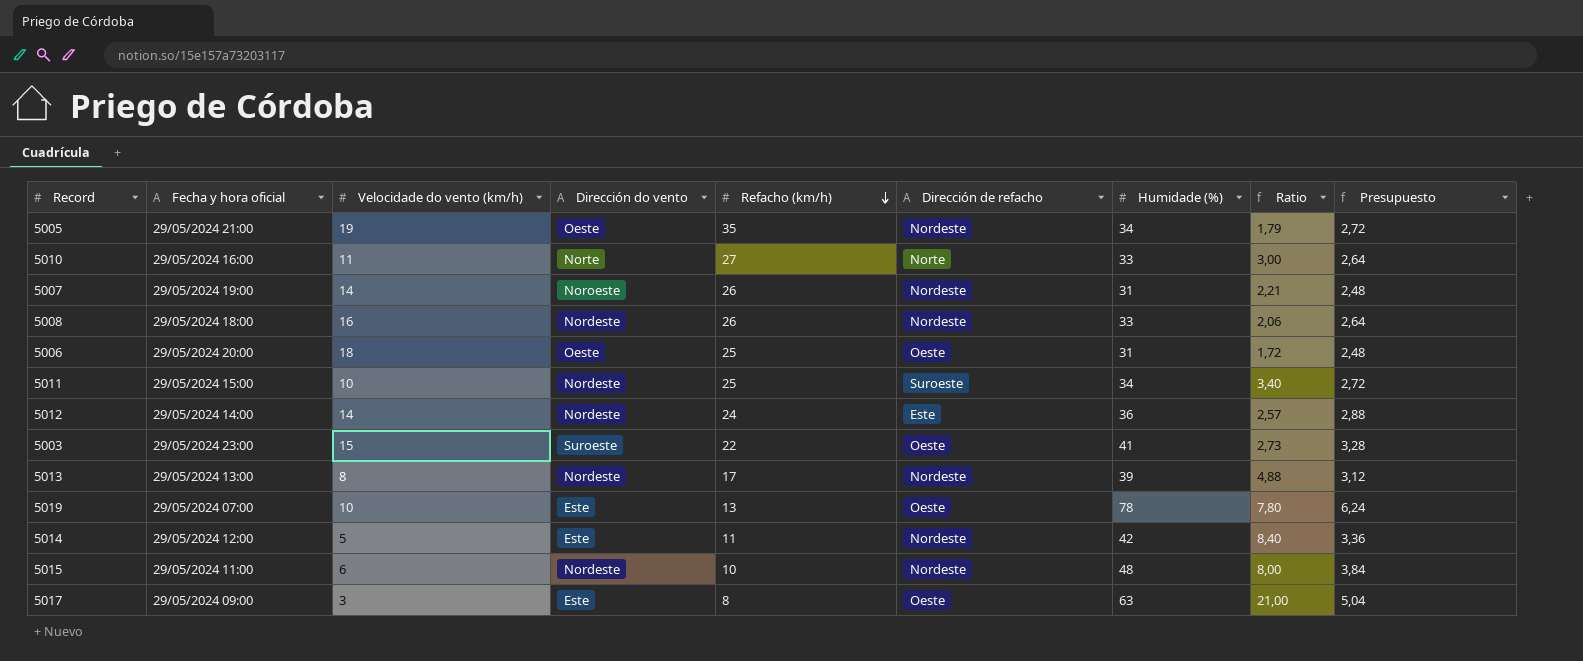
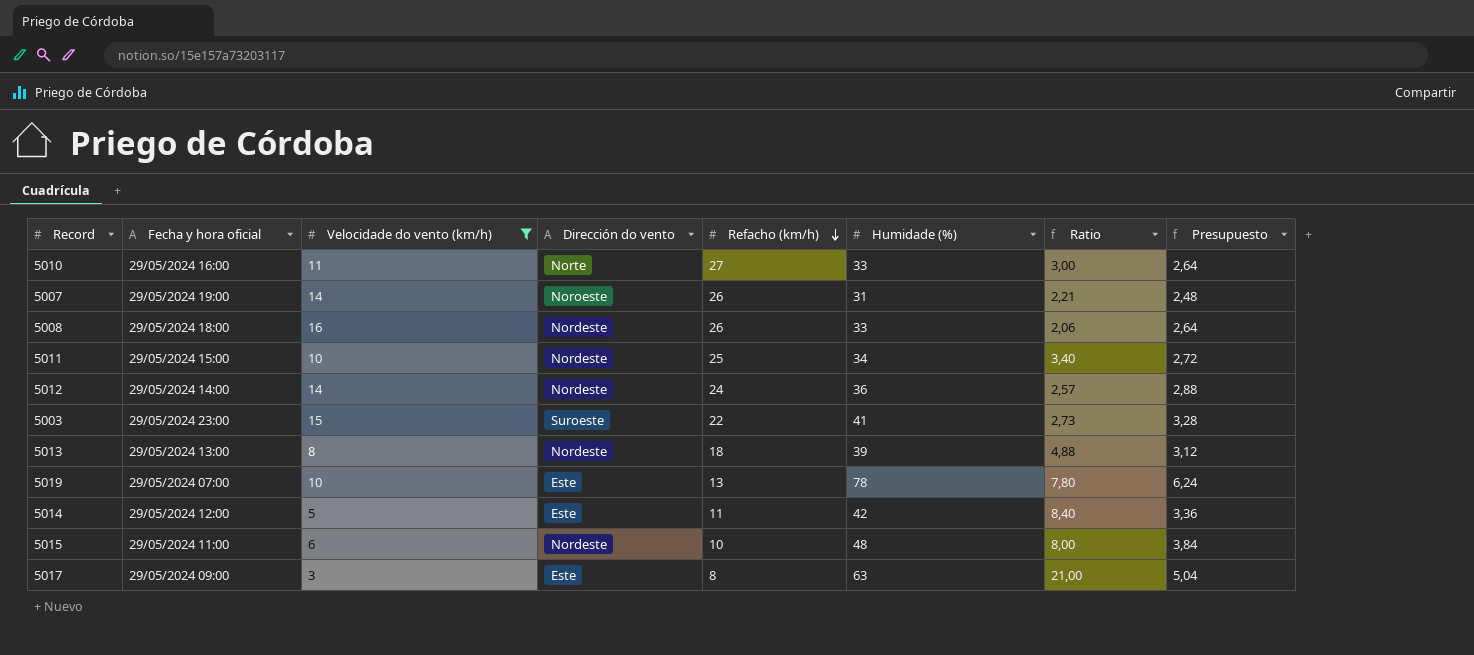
filter: none -> Velocidade do vento (km/h) <= 16
column Dirección de refacho | position: 6 -> none
5013 | Refacho (km/h): 17 -> 18

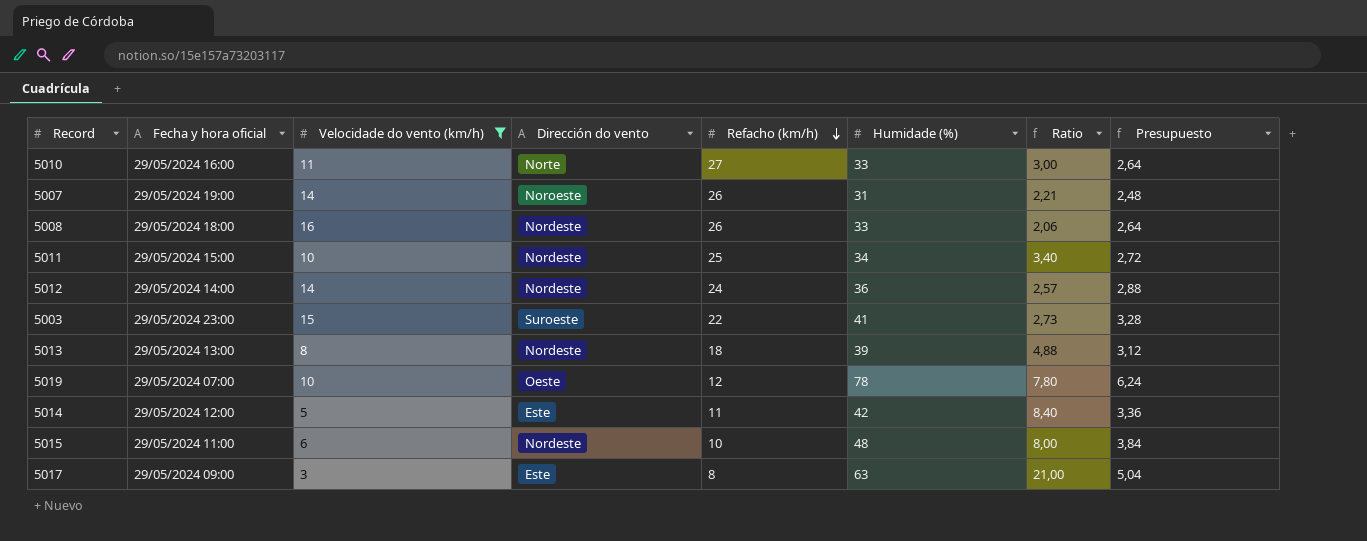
5019 | Dirección do vento: Este -> Oeste
5019 | Refacho (km/h): 13 -> 12

